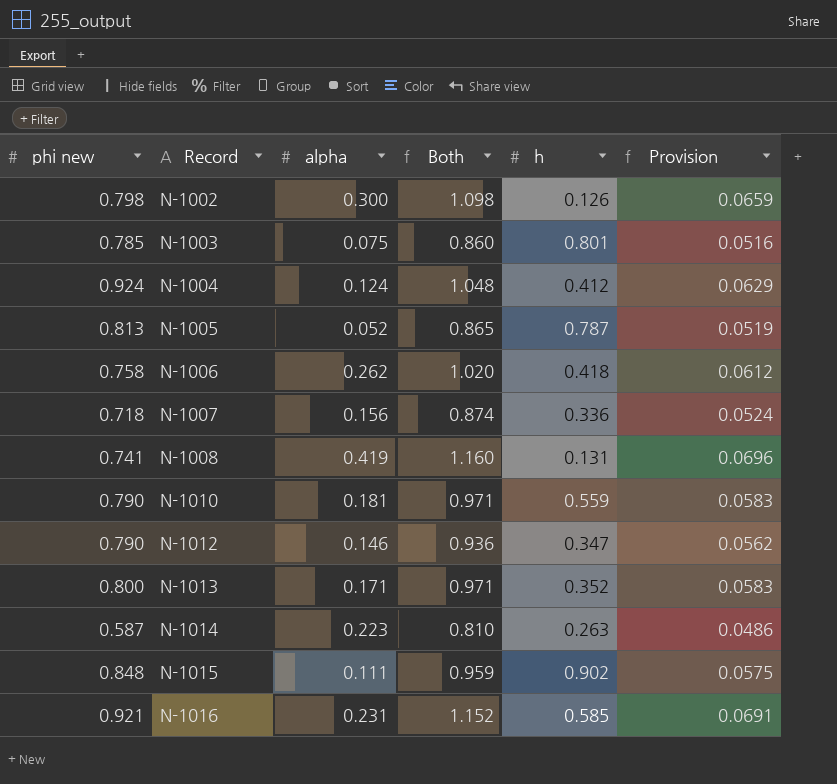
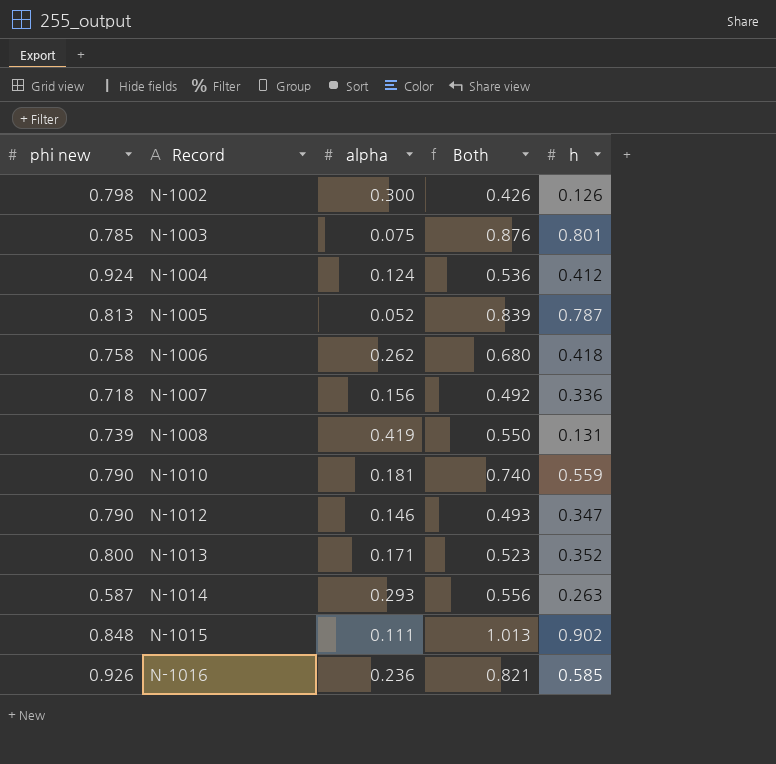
column Provision | formula: [Both] * 0.06 -> none
column Both | formula: [phi new] + [alpha] -> [alpha] + [h]
N-1008 | phi new: 0.741 -> 0.739
N-1014 | alpha: 0.223 -> 0.293
N-1016 | phi new: 0.921 -> 0.926
N-1016 | alpha: 0.231 -> 0.236

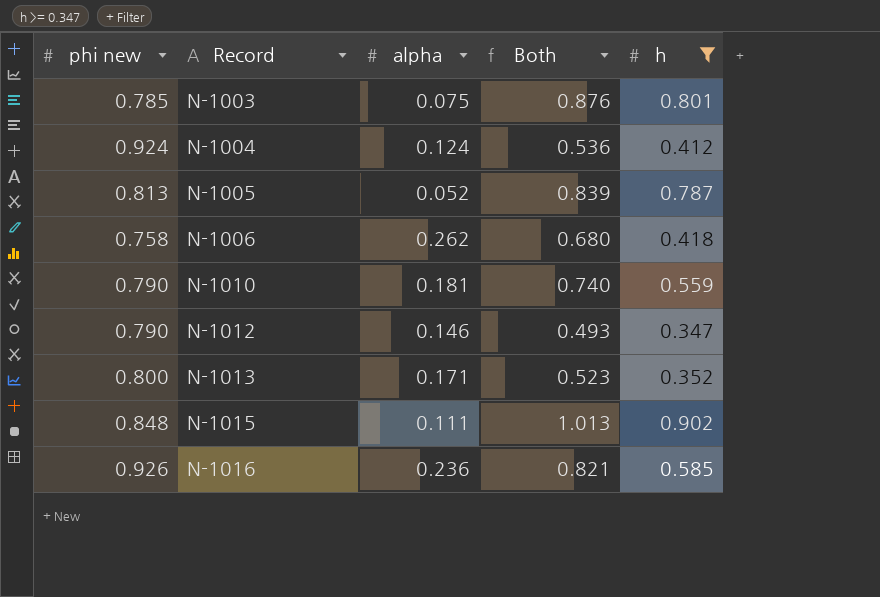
filter: none -> h >= 0.347

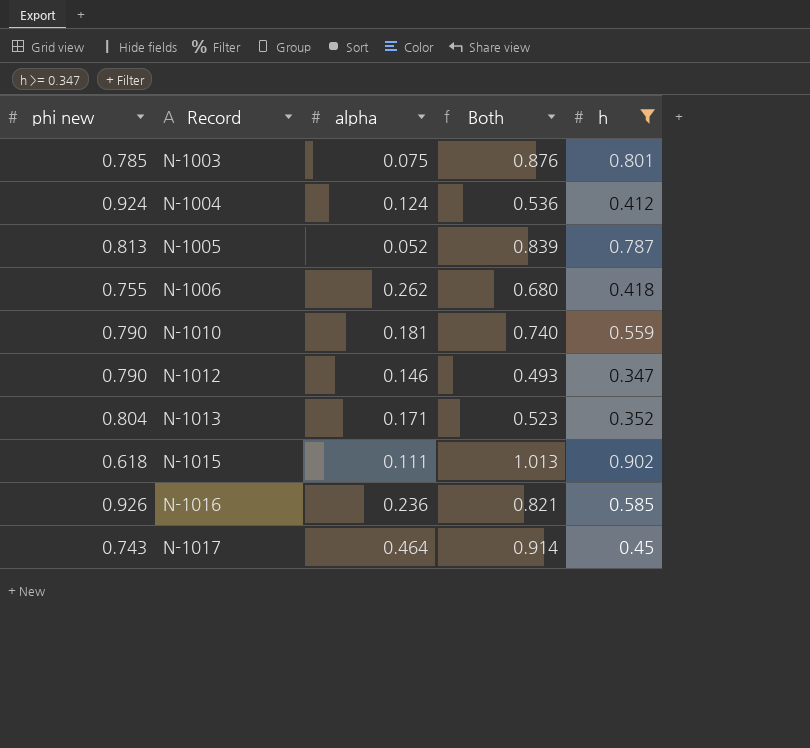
N-1006 | phi new: 0.758 -> 0.755
N-1013 | phi new: 0.800 -> 0.804
N-1015 | phi new: 0.848 -> 0.618
row N-1017: none -> 0.743 | 0.464 | 0.914 | 0.45

